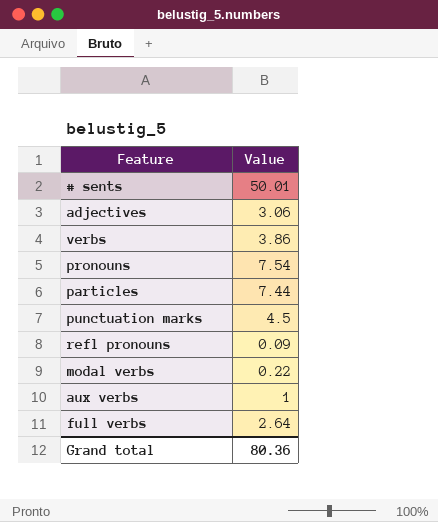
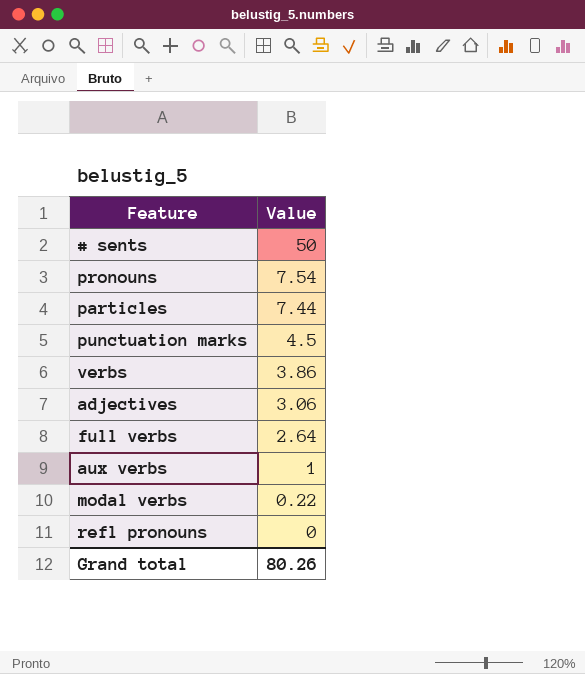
row order: none -> Value descending
# sents | Value: 50.01 -> 50
refl pronouns | Value: 0.09 -> 0
Grand total | Value: 80.36 -> 80.26

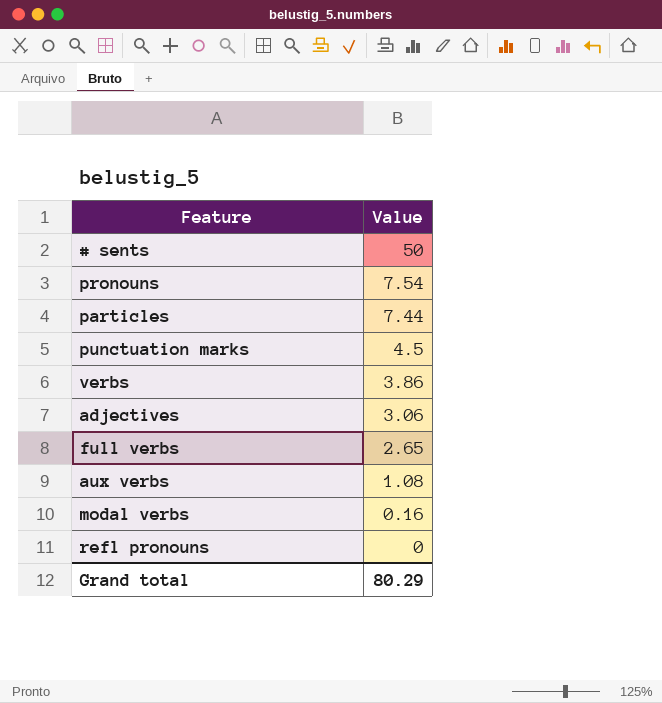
full verbs | Value: 2.64 -> 2.65
aux verbs | Value: 1 -> 1.08
modal verbs | Value: 0.22 -> 0.16
Grand total | Value: 80.26 -> 80.29

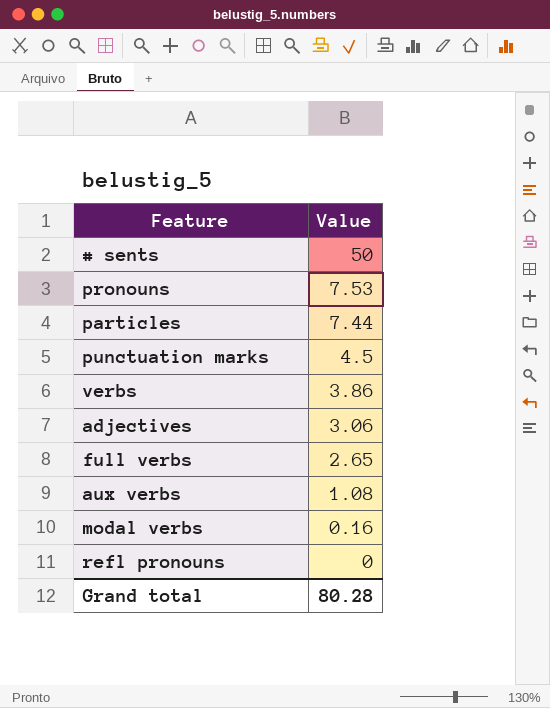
pronouns | Value: 7.54 -> 7.53
Grand total | Value: 80.29 -> 80.28

